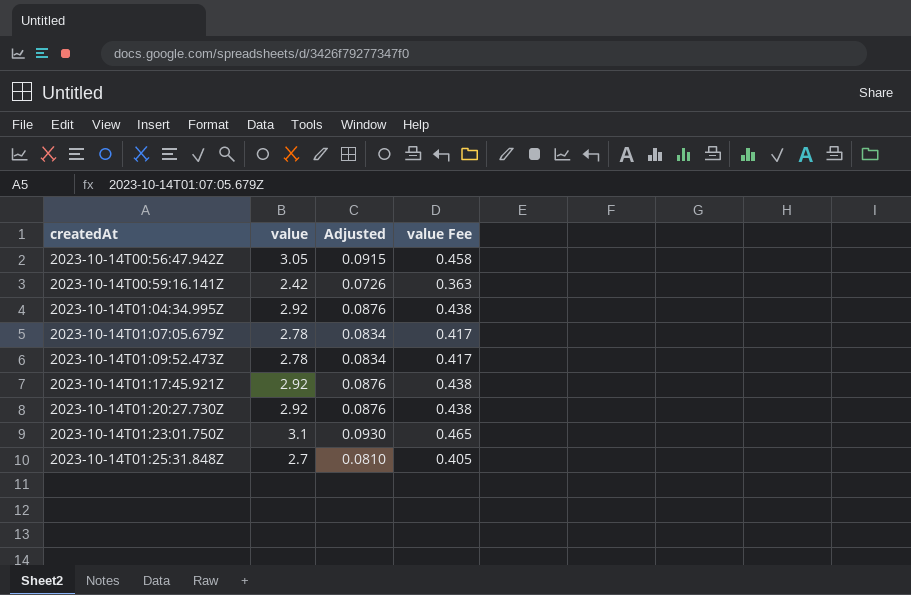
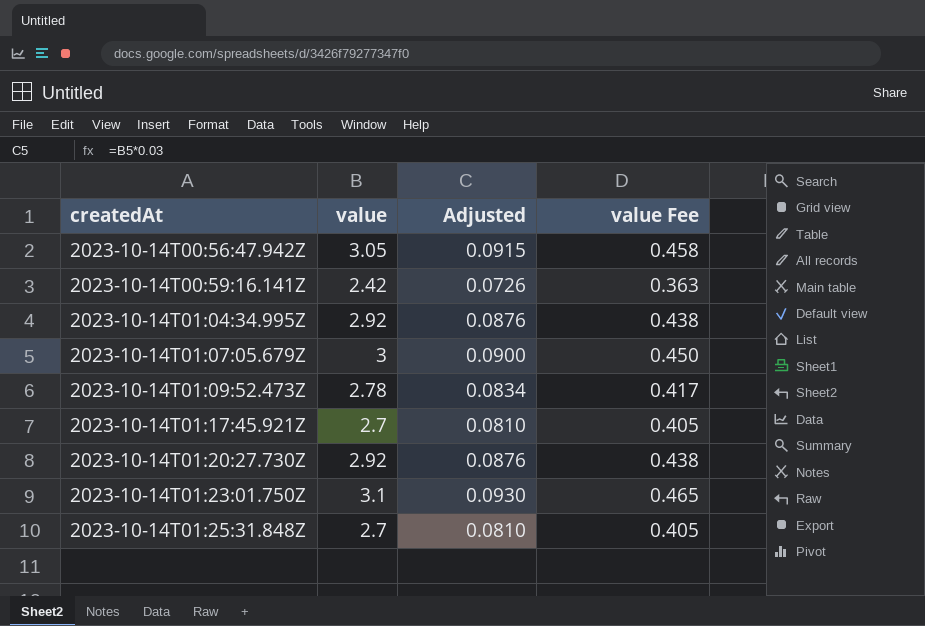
2023-10-14T01:07:05.679Z | value: 2.78 -> 3
2023-10-14T01:07:05.679Z | Adjusted: 0.0834 -> 0.0900
2023-10-14T01:07:05.679Z | value Fee: 0.417 -> 0.450
2023-10-14T01:17:45.921Z | value: 2.92 -> 2.7
2023-10-14T01:17:45.921Z | Adjusted: 0.0876 -> 0.0810
2023-10-14T01:17:45.921Z | value Fee: 0.438 -> 0.405

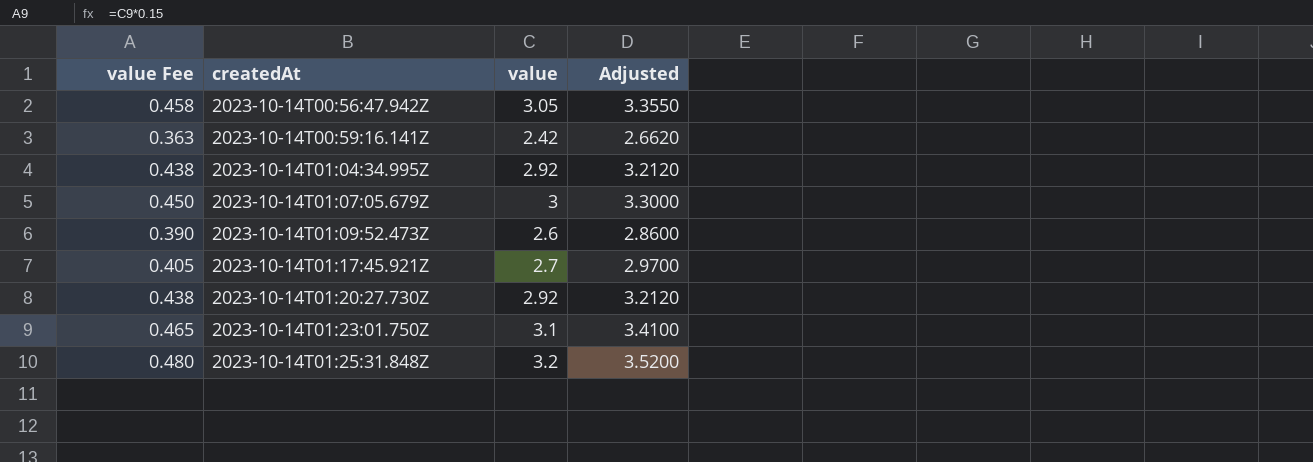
column value Fee | position: 4 -> 1
column Adjusted | formula: [value] * 0.03 -> [value] * 1.1
2023-10-14T01:09:52.473Z | value Fee: 0.417 -> 0.390
2023-10-14T01:09:52.473Z | value: 2.78 -> 2.6
2023-10-14T01:25:31.848Z | value Fee: 0.405 -> 0.480
2023-10-14T01:25:31.848Z | value: 2.7 -> 3.2

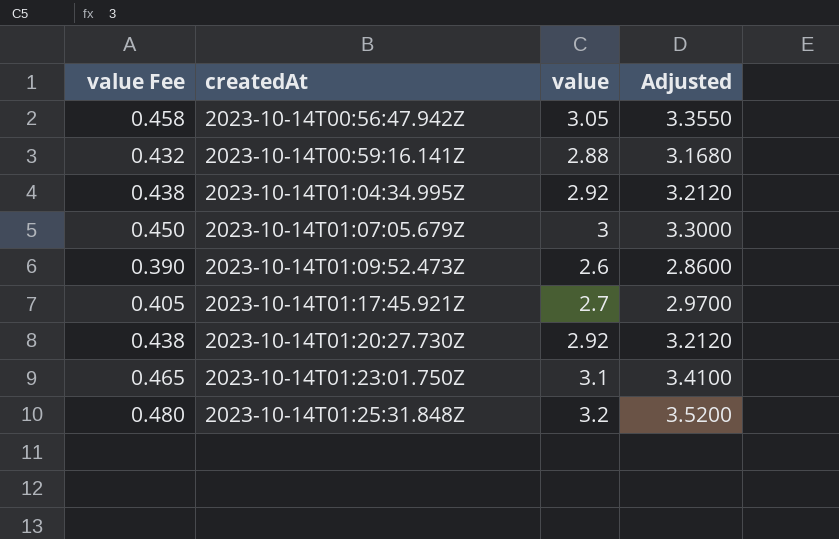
2023-10-14T00:59:16.141Z | value Fee: 0.363 -> 0.432
2023-10-14T00:59:16.141Z | value: 2.42 -> 2.88
2023-10-14T00:59:16.141Z | Adjusted: 2.6620 -> 3.1680

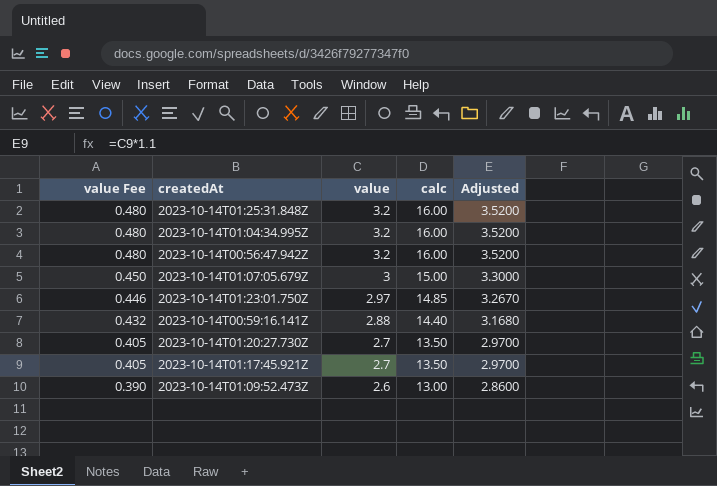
row order: createdAt ascending -> value Fee descending
column calc | formula: none -> [value] * 5
2023-10-14T01:04:34.995Z | value Fee: 0.438 -> 0.480
2023-10-14T01:04:34.995Z | value: 2.92 -> 3.2
2023-10-14T01:04:34.995Z | Adjusted: 3.2120 -> 3.5200
2023-10-14T00:56:47.942Z | value Fee: 0.458 -> 0.480
2023-10-14T00:56:47.942Z | value: 3.05 -> 3.2
2023-10-14T00:56:47.942Z | Adjusted: 3.3550 -> 3.5200
2023-10-14T01:23:01.750Z | value Fee: 0.465 -> 0.446
2023-10-14T01:23:01.750Z | value: 3.1 -> 2.97
2023-10-14T01:23:01.750Z | Adjusted: 3.4100 -> 3.2670
2023-10-14T01:20:27.730Z | value Fee: 0.438 -> 0.405
2023-10-14T01:20:27.730Z | value: 2.92 -> 2.7
2023-10-14T01:20:27.730Z | Adjusted: 3.2120 -> 2.9700

